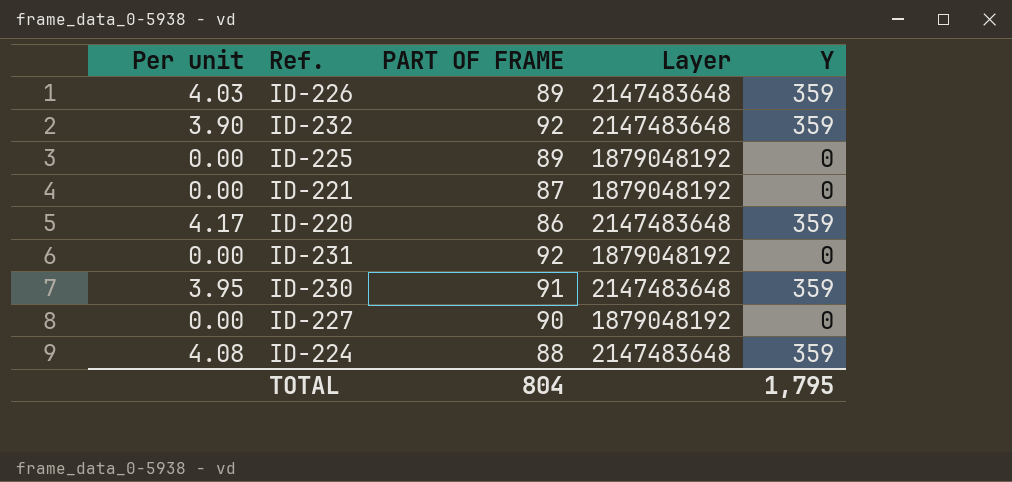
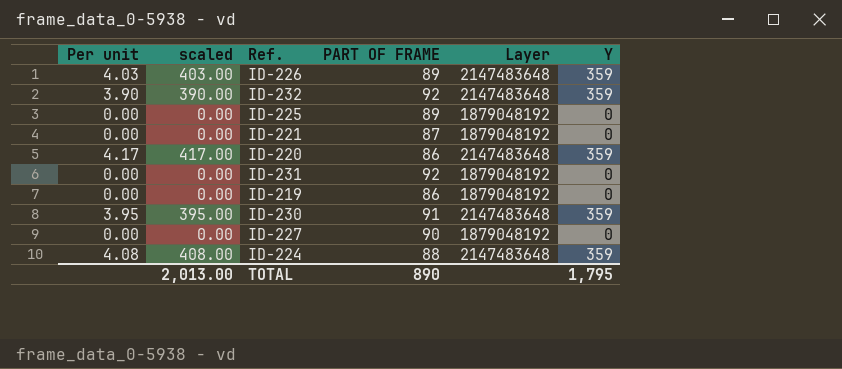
column scaled | formula: none -> [Per unit] * 100
row ID-219: none -> 0.00 | 0.00 | 86 | 1879048192 | 0
TOTAL | PART OF FRAME: 804 -> 890

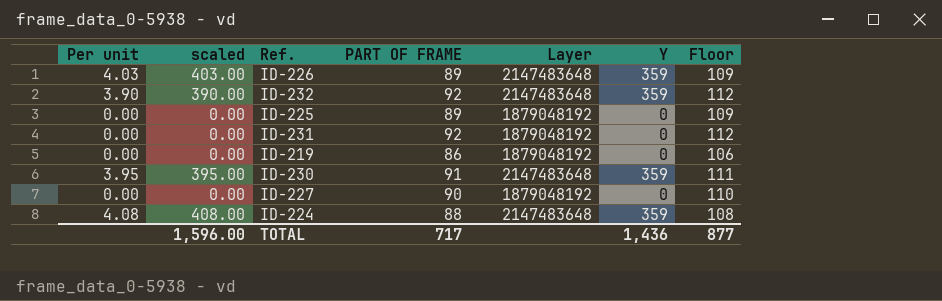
column Floor | formula: none -> [PART OF FRAME] + 20
row ID-221: 0.00 | 0.00 | 87 | 1879048192 | 0 -> none
row ID-220: 4.17 | 417.00 | 86 | 2147483648 | 359 -> none
TOTAL | scaled: 2,013.00 -> 1,596.00
TOTAL | PART OF FRAME: 890 -> 717
TOTAL | Y: 1,795 -> 1,436

